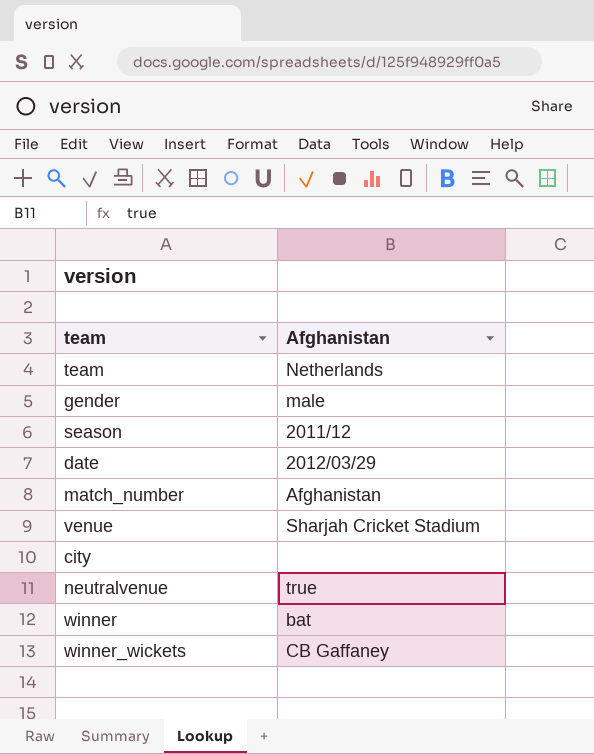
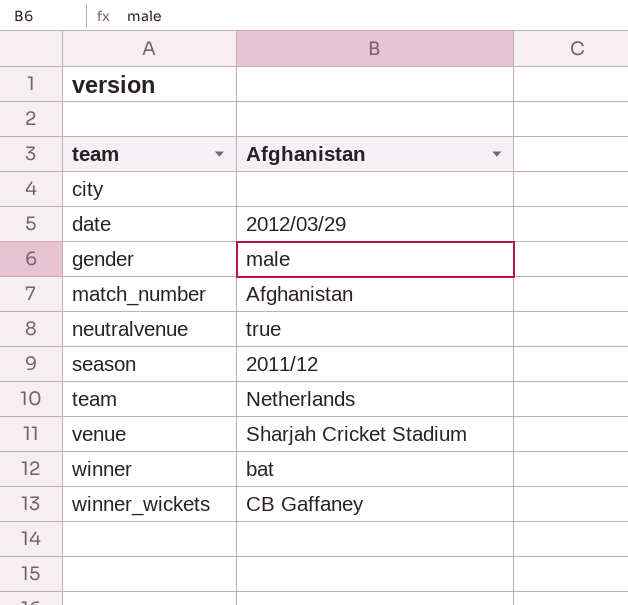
row order: none -> team ascending

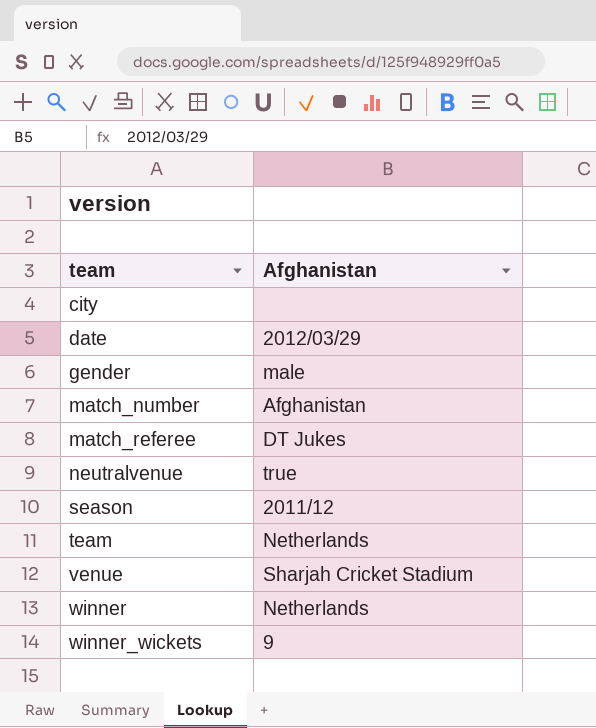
row match_referee: none -> DT Jukes
winner | Afghanistan: bat -> Netherlands
winner_wickets | Afghanistan: CB Gaffaney -> 9

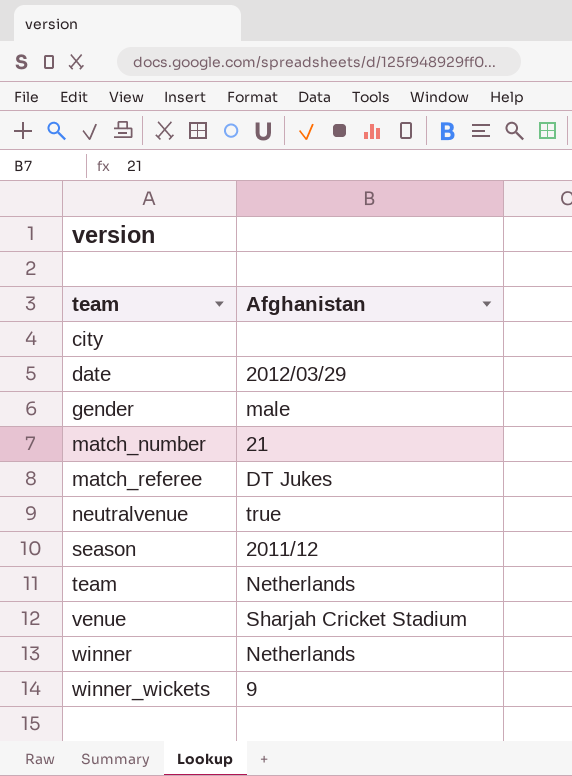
match_number | Afghanistan: Afghanistan -> 21

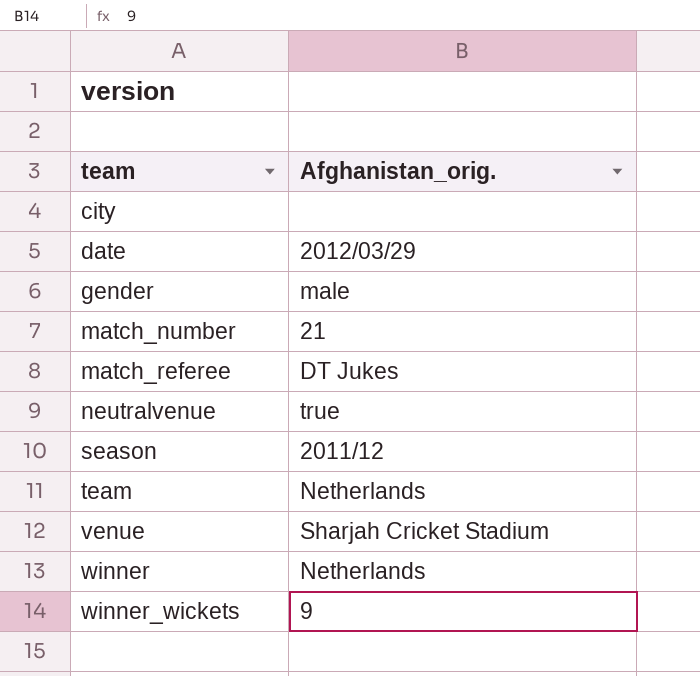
column name: Afghanistan -> Afghanistan_orig.

